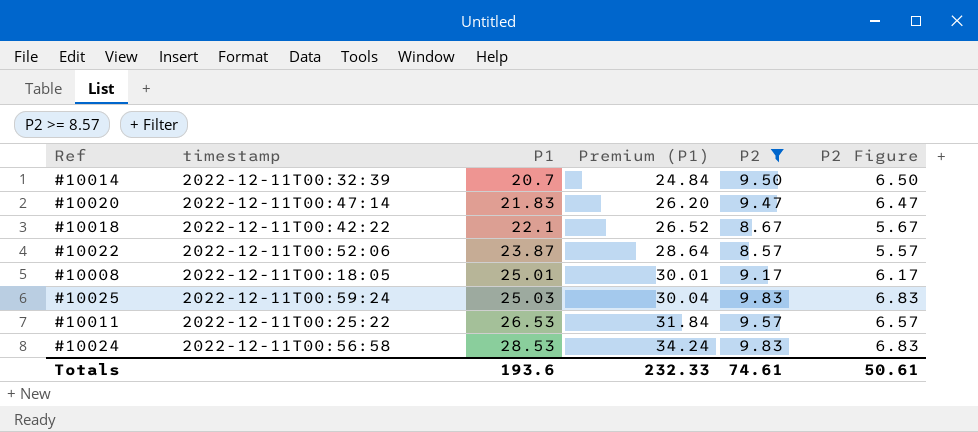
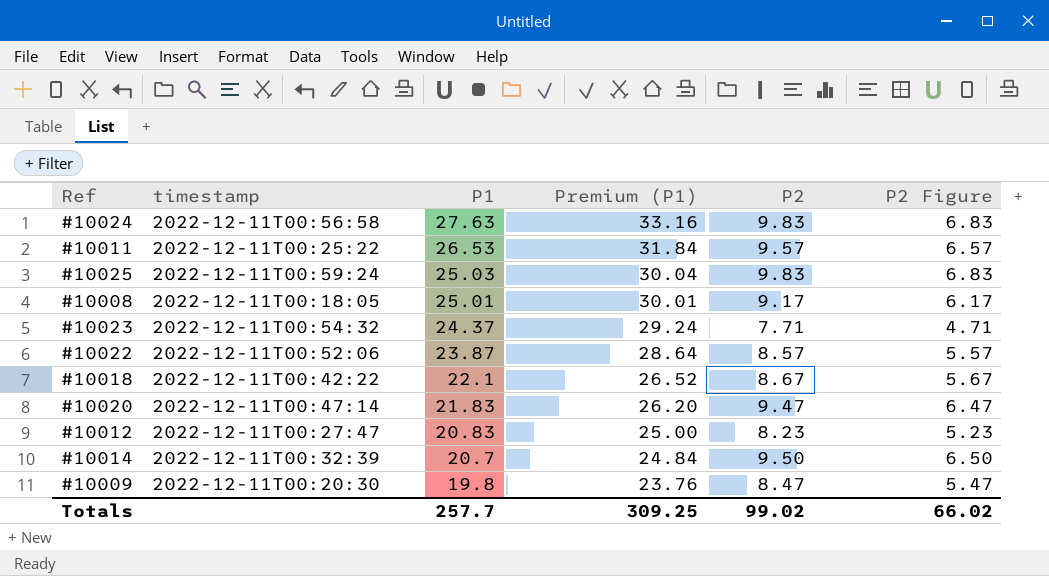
filter: P2 >= 8.57 -> none
row order: P1 ascending -> P1 descending
#10024 | P1: 28.53 -> 27.63
#10024 | Premium (P1): 34.24 -> 33.16
Totals | P1: 193.6 -> 257.7
Totals | Premium (P1): 232.33 -> 309.25
Totals | P2: 74.61 -> 99.02
Totals | P2 Figure: 50.61 -> 66.02

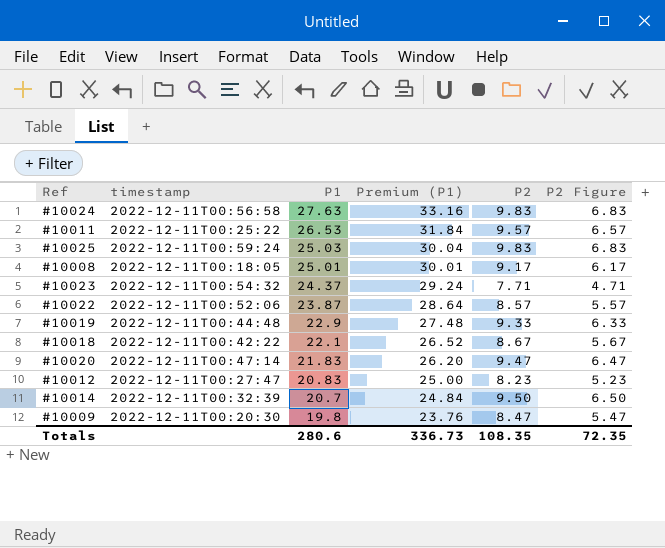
row #10019: none -> 2022-12-11T00:44:48 | 22.9 | 27.48 | 9.33 | 6.33
Totals | P1: 257.7 -> 280.6
Totals | Premium (P1): 309.25 -> 336.73
Totals | P2: 99.02 -> 108.35
Totals | P2 Figure: 66.02 -> 72.35

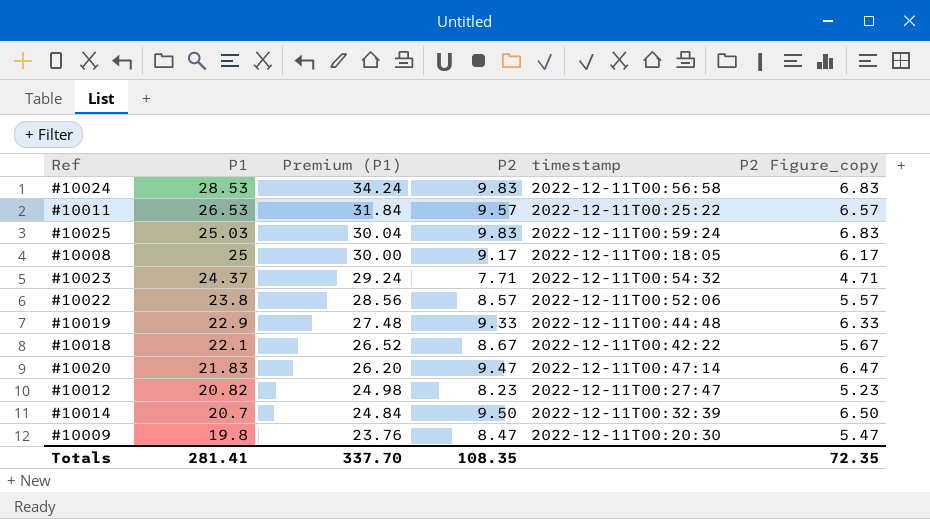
column timestamp | position: 2 -> 5
column name: P2 Figure -> P2 Figure_copy
#10024 | P1: 27.63 -> 28.53
#10024 | Premium (P1): 33.16 -> 34.24
#10008 | P1: 25.01 -> 25
#10008 | Premium (P1): 30.01 -> 30.00
#10022 | P1: 23.87 -> 23.8
#10022 | Premium (P1): 28.64 -> 28.56
#10012 | P1: 20.83 -> 20.82
#10012 | Premium (P1): 25.00 -> 24.98
Totals | P1: 280.6 -> 281.41
Totals | Premium (P1): 336.73 -> 337.70

